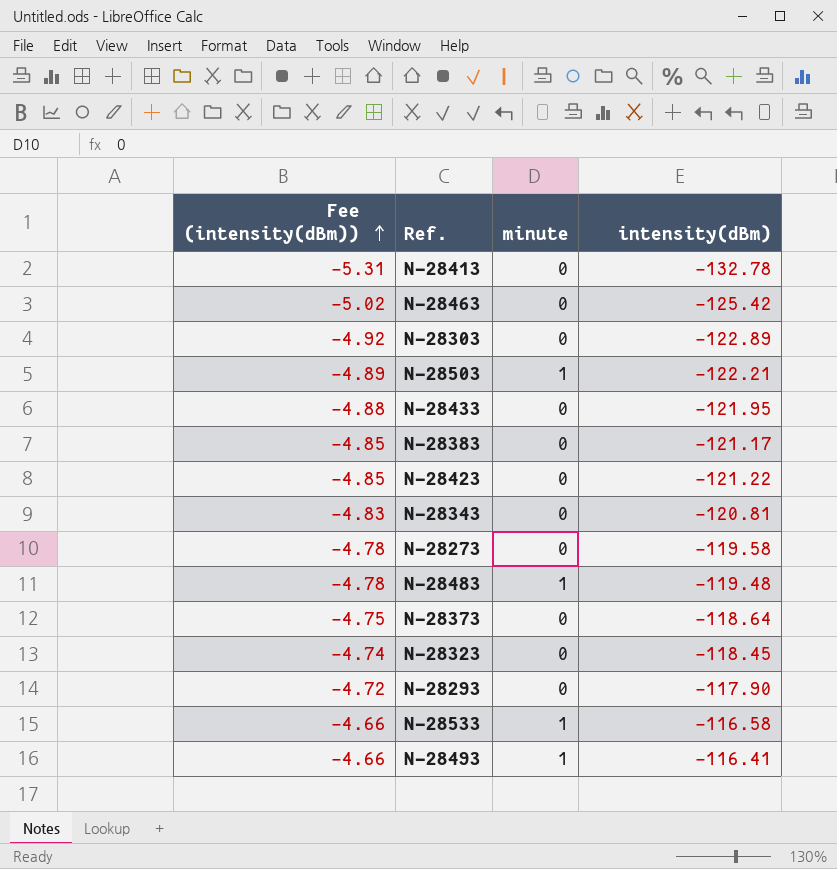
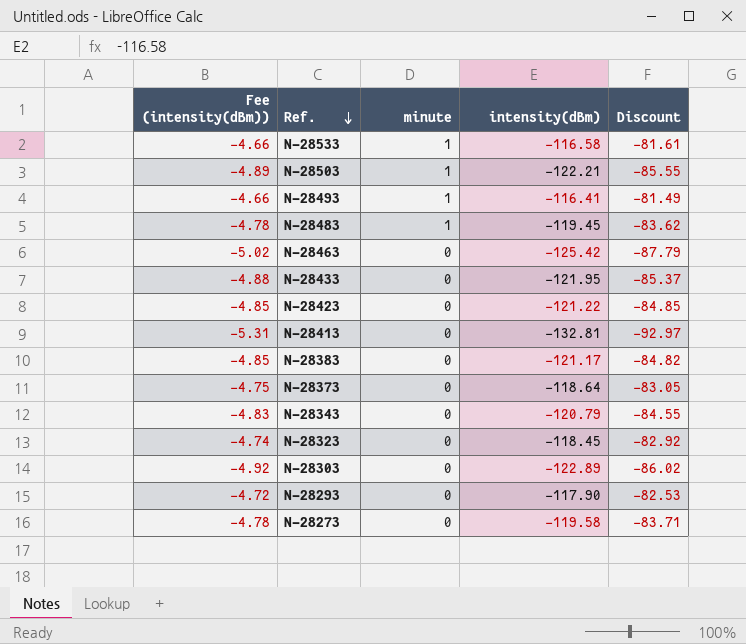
row order: Fee (intensity(dBm)) ascending -> Ref. descending
column Discount | formula: none -> [intensity(dBm)] * 0.7
N-28483 | intensity(dBm): -119.48 -> -119.45
N-28413 | intensity(dBm): -132.78 -> -132.81
N-28343 | intensity(dBm): -120.81 -> -120.79

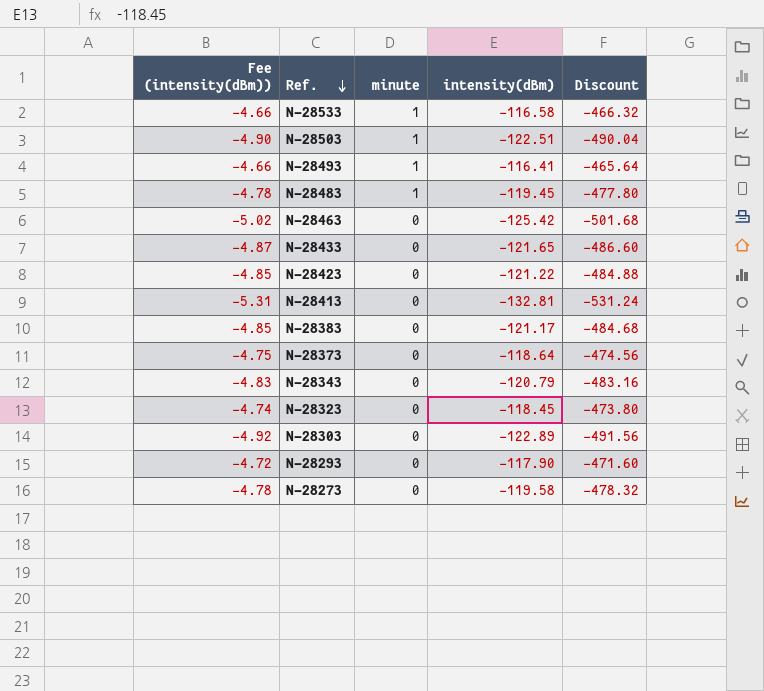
column Discount | formula: [intensity(dBm)] * 0.7 -> [intensity(dBm)] * 4
N-28503 | Fee (intensity(dBm)): -4.89 -> -4.90
N-28503 | intensity(dBm): -122.21 -> -122.51
N-28433 | Fee (intensity(dBm)): -4.88 -> -4.87
N-28433 | intensity(dBm): -121.95 -> -121.65

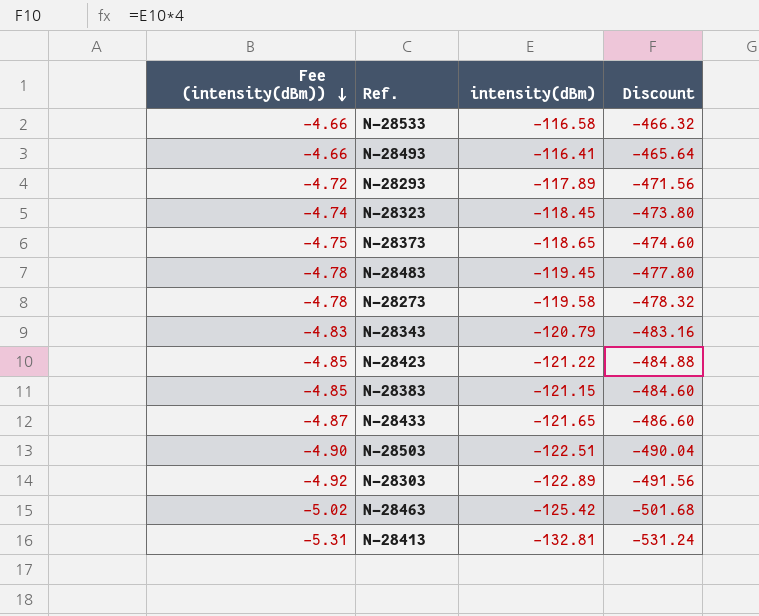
row order: Ref. descending -> Fee (intensity(dBm)) descending
column minute | position: 3 -> none
N-28293 | intensity(dBm): -117.90 -> -117.89
N-28293 | Discount: -471.60 -> -471.56
N-28373 | intensity(dBm): -118.64 -> -118.65
N-28373 | Discount: -474.56 -> -474.60
N-28383 | intensity(dBm): -121.17 -> -121.15
N-28383 | Discount: -484.68 -> -484.60

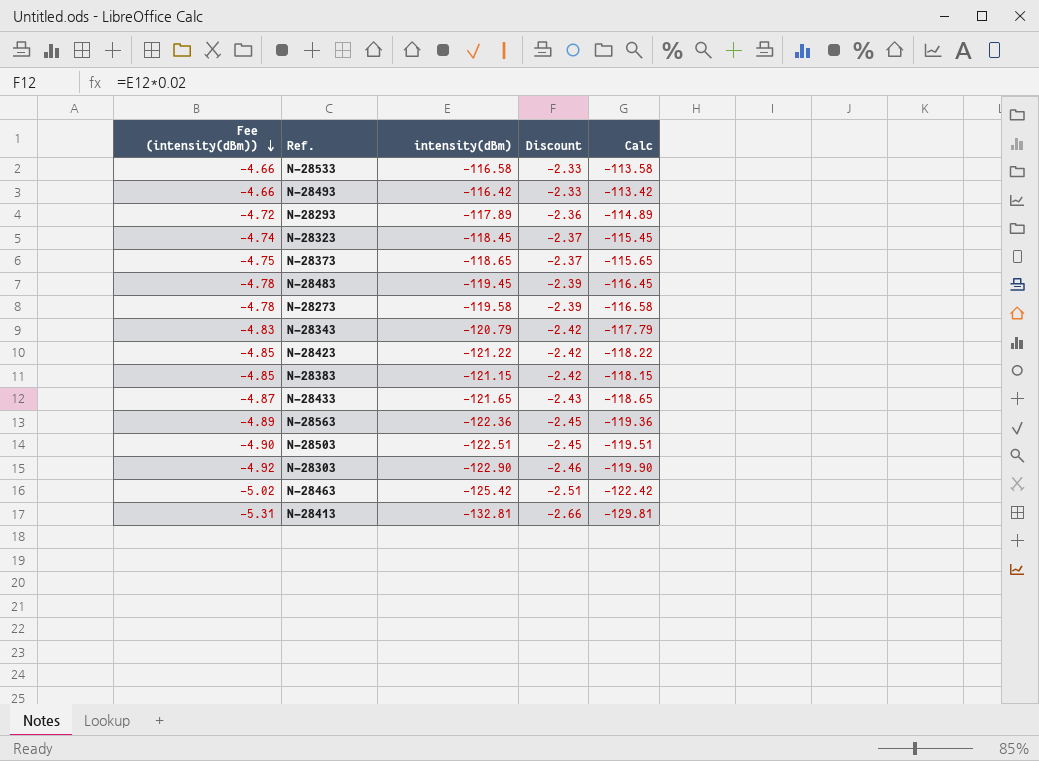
column Discount | formula: [intensity(dBm)] * 4 -> [intensity(dBm)] * 0.02
column Calc | formula: none -> [intensity(dBm)] + 3
N-28493 | intensity(dBm): -116.41 -> -116.42
row N-28563: none -> -4.89 | -122.36 | -2.45 | -119.36
N-28303 | intensity(dBm): -122.89 -> -122.90

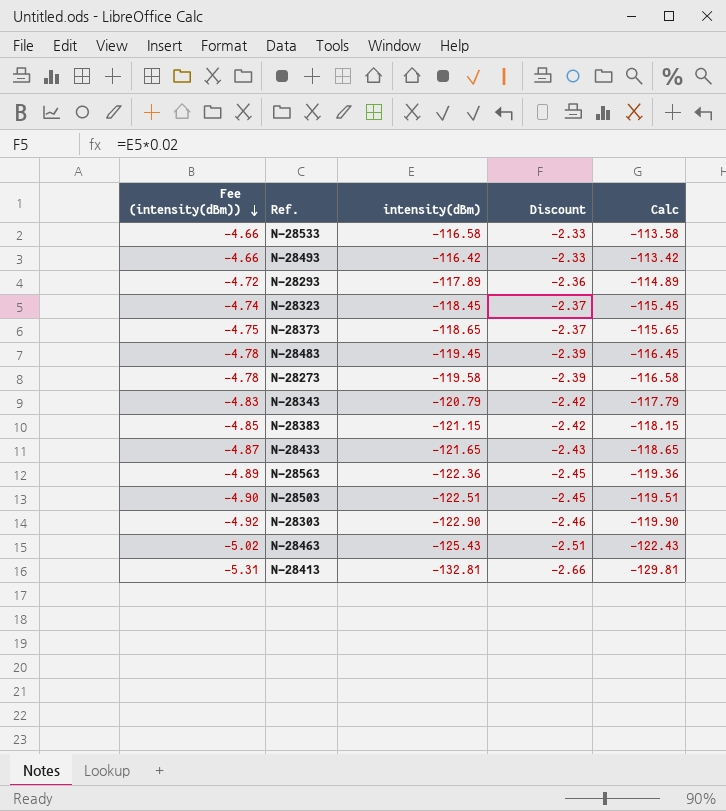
row N-28423: -4.85 | -121.22 | -2.42 | -118.22 -> none
N-28463 | intensity(dBm): -125.42 -> -125.43
N-28463 | Calc: -122.42 -> -122.43

